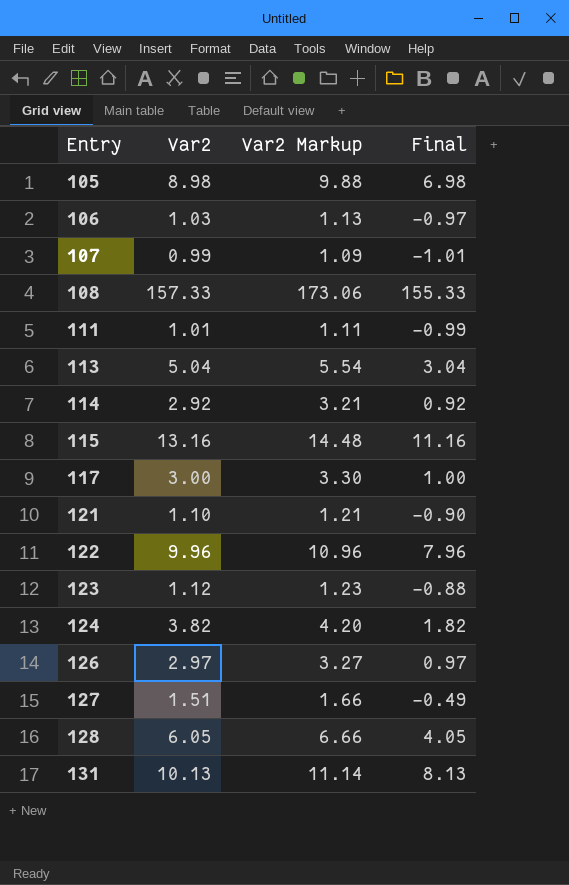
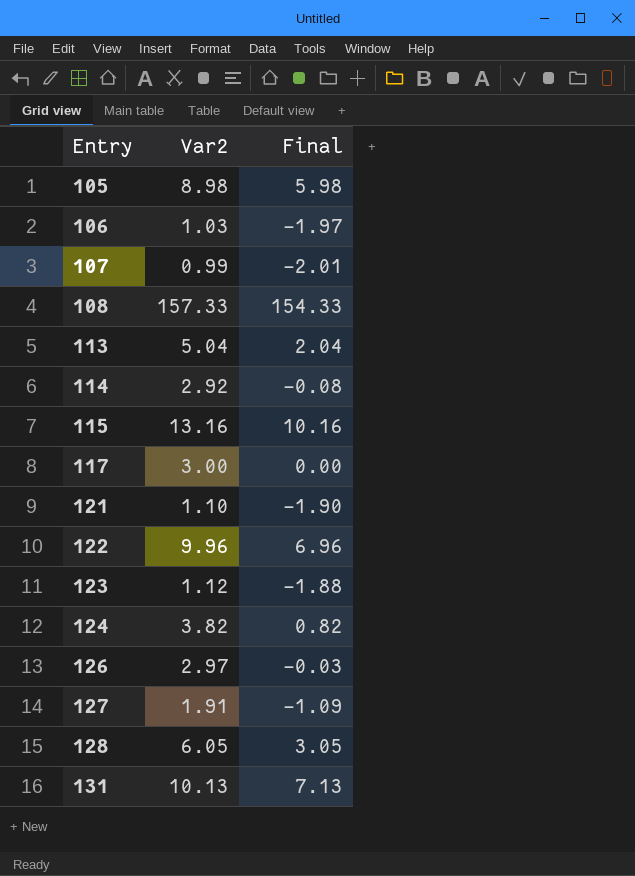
column Var2 Markup | formula: [Var2] * 1.1 -> none
column Final | formula: [Var2] - 2 -> [Var2] - 3
row 111: 1.01 | 1.11 | -0.99 -> none
127 | Var2: 1.51 -> 1.91

